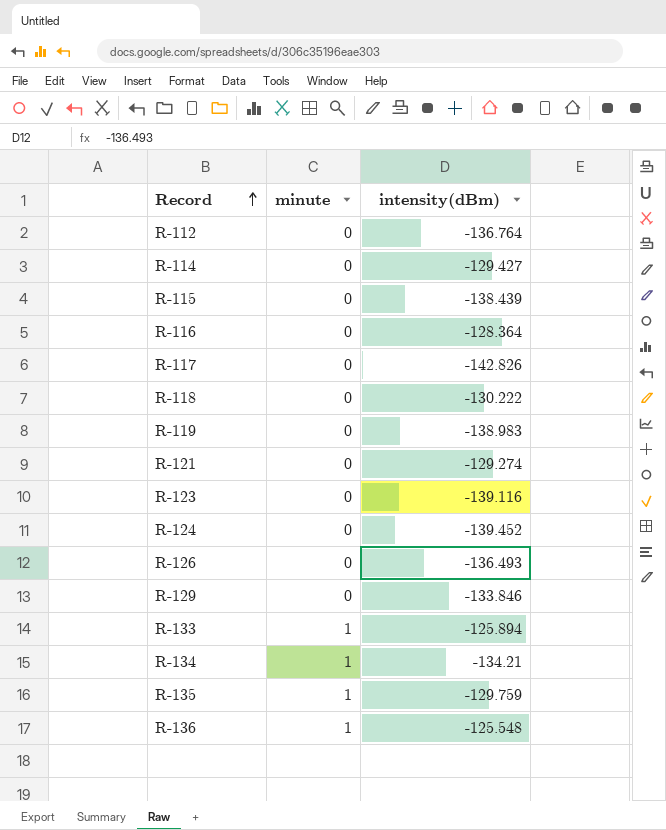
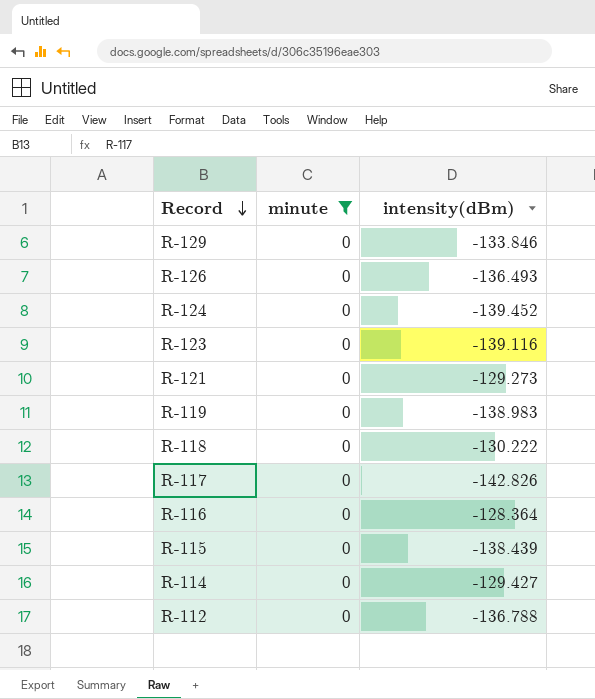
filter: none -> minute = 0
row order: Record ascending -> Record descending
R-121 | intensity(dBm): -129.274 -> -129.273
R-112 | intensity(dBm): -136.764 -> -136.788

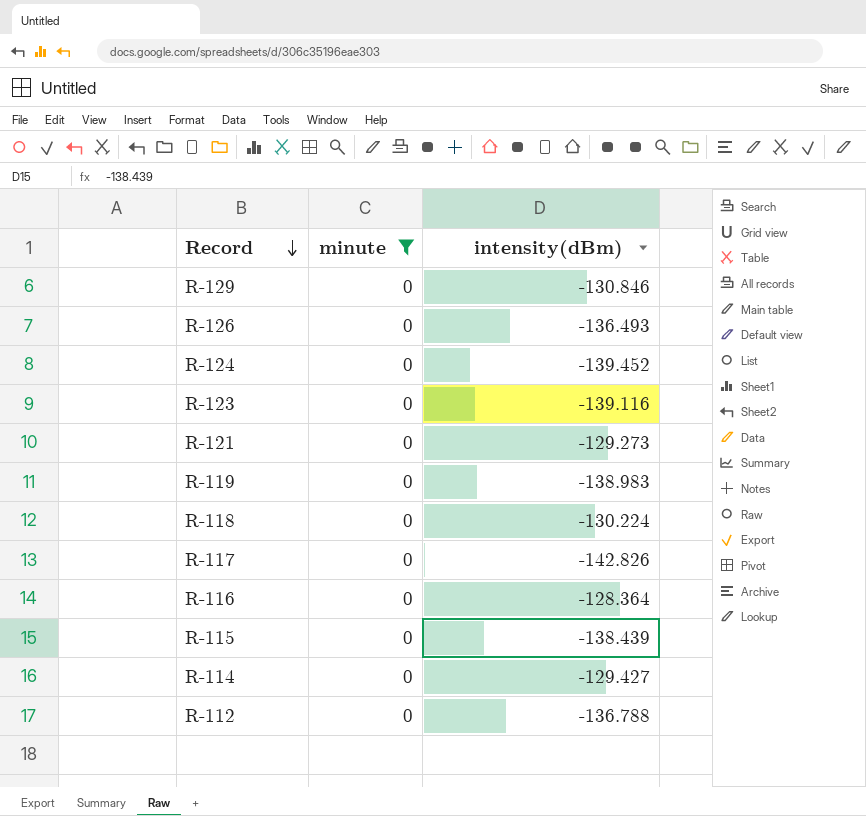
R-129 | intensity(dBm): -133.846 -> -130.846
R-118 | intensity(dBm): -130.222 -> -130.224

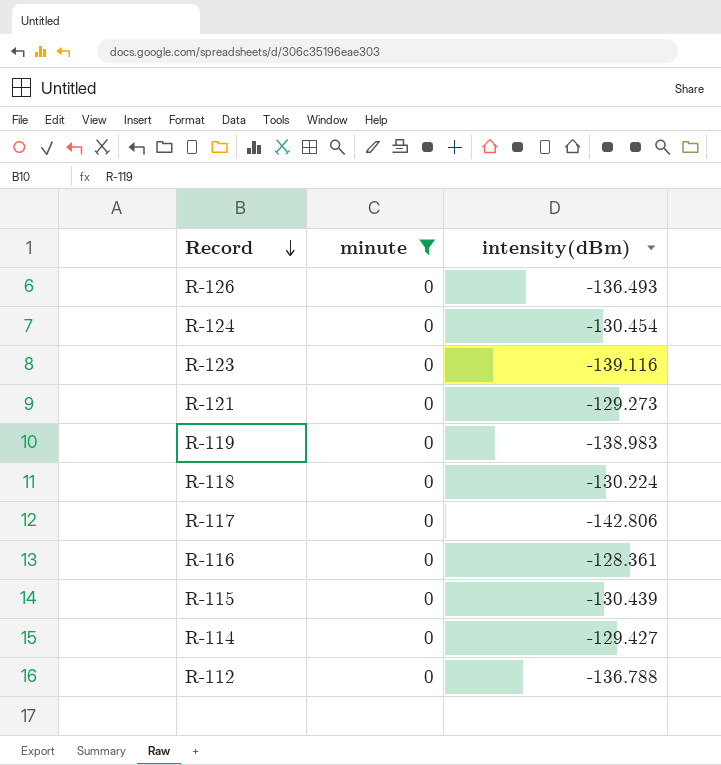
row R-129: 0 | -130.846 -> none
R-124 | intensity(dBm): -139.452 -> -130.454
R-117 | intensity(dBm): -142.826 -> -142.806
R-116 | intensity(dBm): -128.364 -> -128.361
R-115 | intensity(dBm): -138.439 -> -130.439

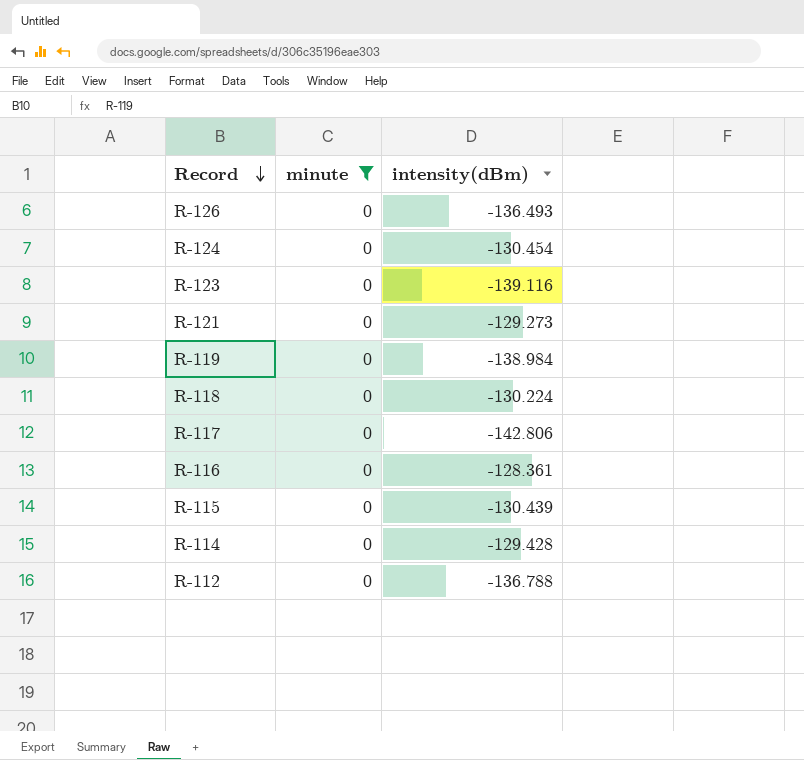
R-119 | intensity(dBm): -138.983 -> -138.984
R-114 | intensity(dBm): -129.427 -> -129.428

